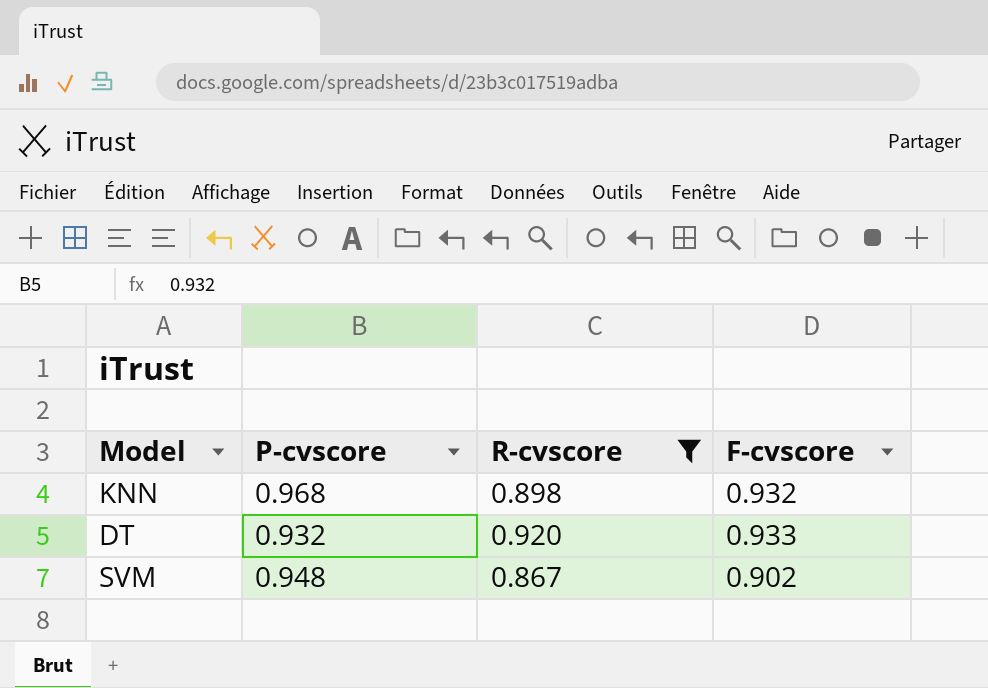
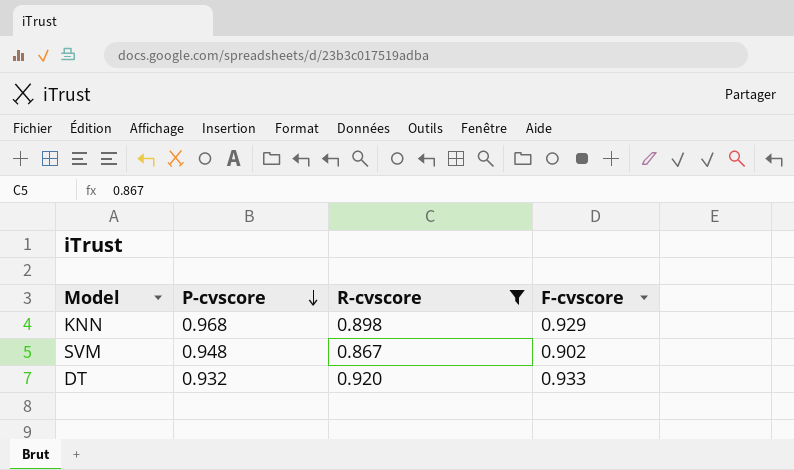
row order: none -> P-cvscore descending
KNN | F-cvscore: 0.932 -> 0.929

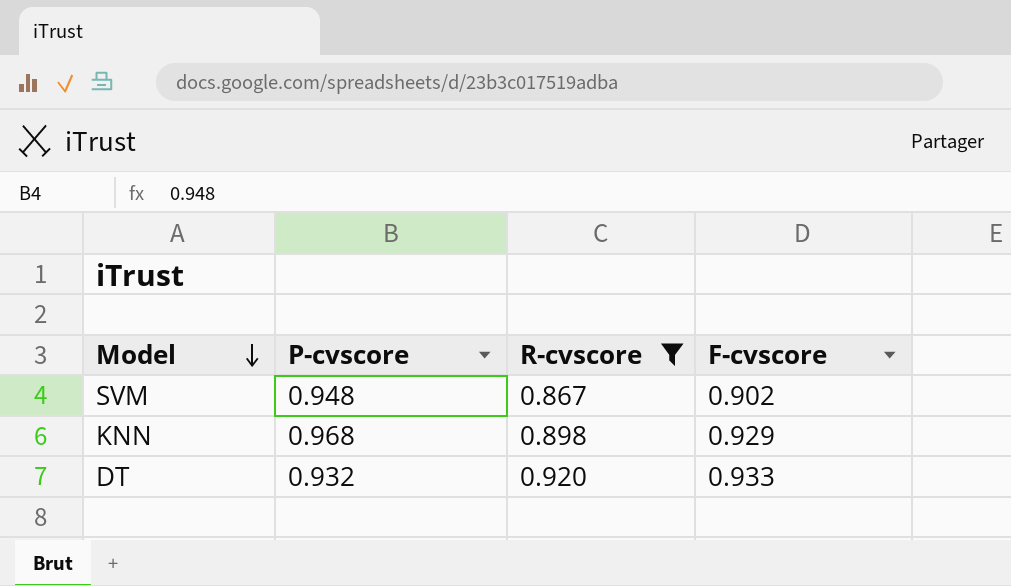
row order: P-cvscore descending -> Model descending

